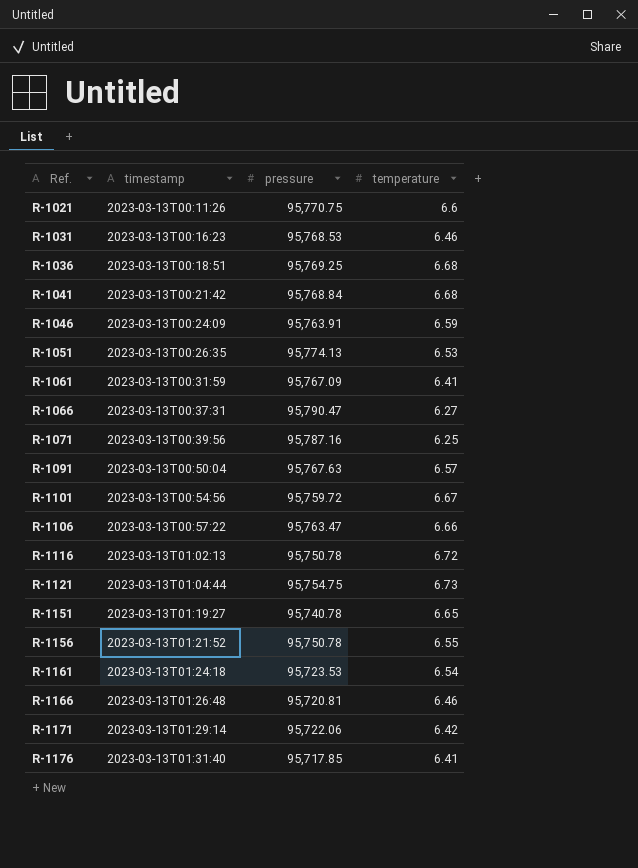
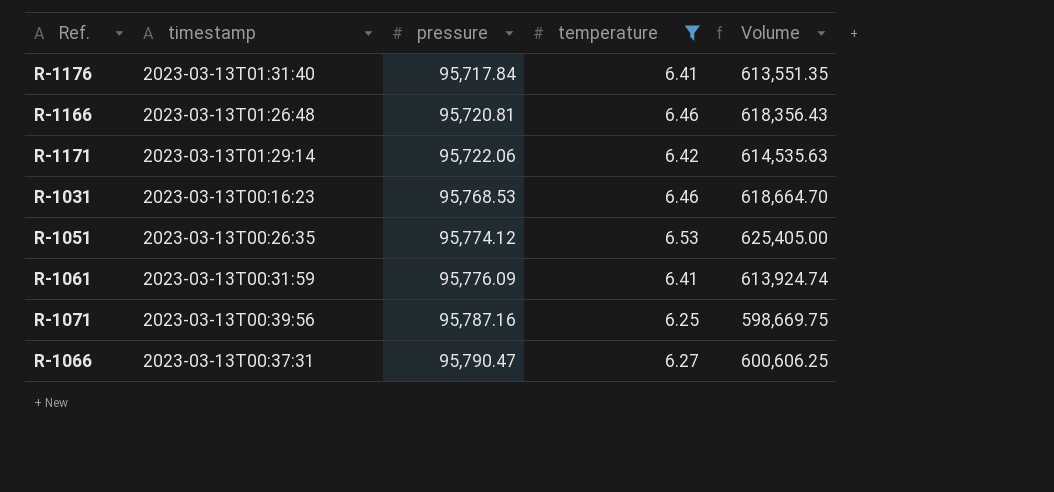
filter: none -> temperature <= 6.53
row order: Ref. ascending -> pressure ascending
column Volume | formula: none -> [pressure] * [temperature]
R-1176 | pressure: 95,717.85 -> 95,717.84
R-1051 | pressure: 95,774.13 -> 95,774.12
R-1061 | pressure: 95,767.09 -> 95,776.09

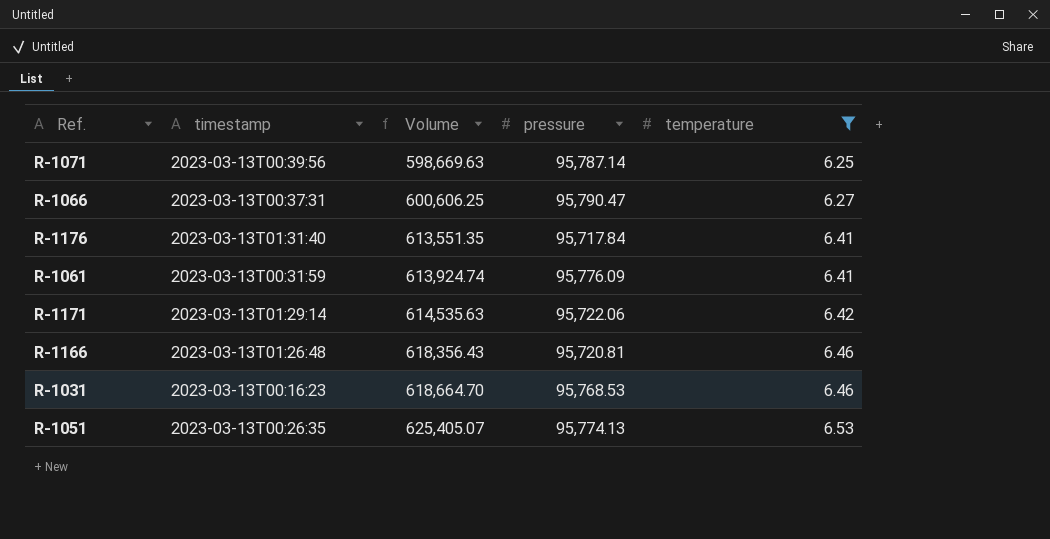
row order: pressure ascending -> Volume ascending
column Volume | position: 5 -> 3
R-1071 | Volume: 598,669.75 -> 598,669.63
R-1071 | pressure: 95,787.16 -> 95,787.14
R-1051 | Volume: 625,405.00 -> 625,405.07
R-1051 | pressure: 95,774.12 -> 95,774.13

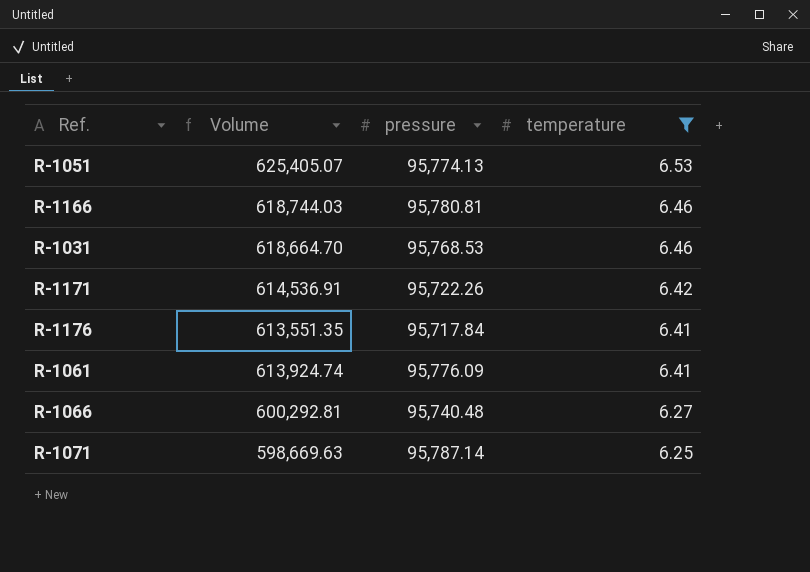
row order: Volume ascending -> temperature descending
column timestamp | position: 2 -> none
R-1166 | Volume: 618,356.43 -> 618,744.03
R-1166 | pressure: 95,720.81 -> 95,780.81
R-1171 | Volume: 614,535.63 -> 614,536.91
R-1171 | pressure: 95,722.06 -> 95,722.26
R-1066 | Volume: 600,606.25 -> 600,292.81
R-1066 | pressure: 95,790.47 -> 95,740.48

